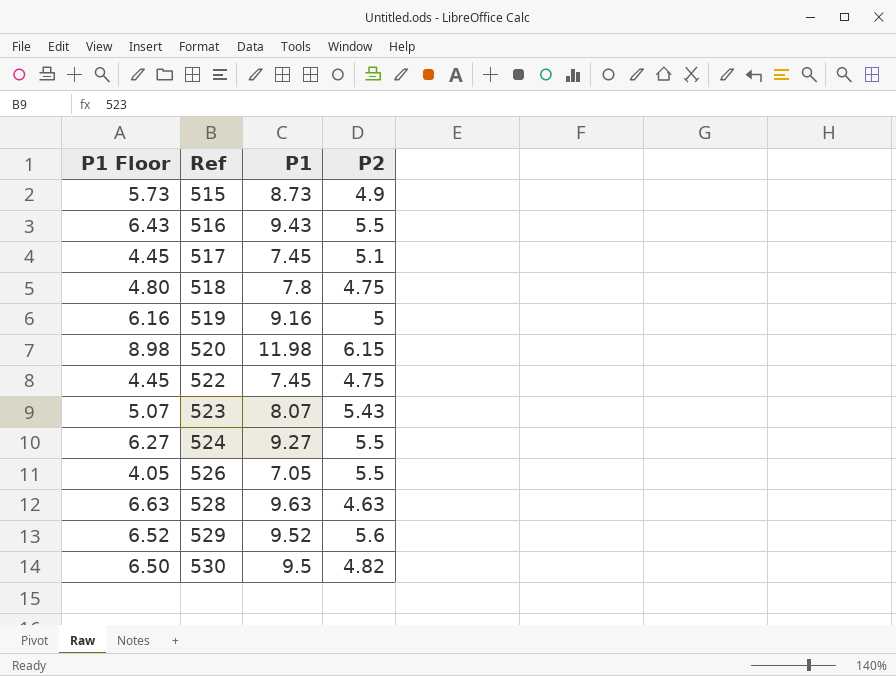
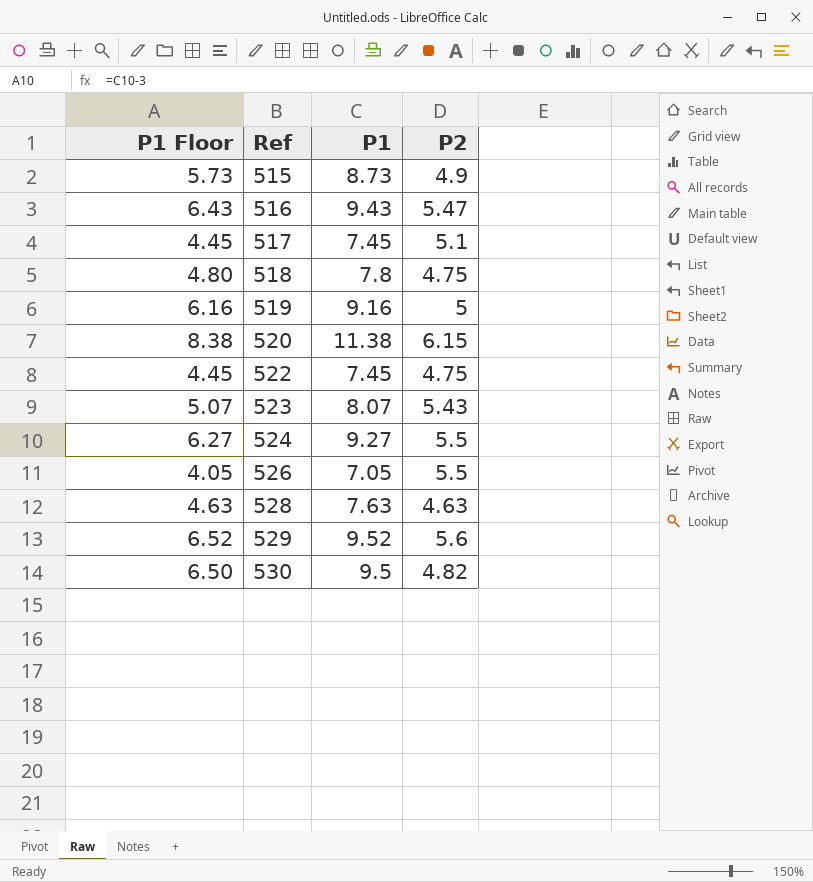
516 | P2: 5.5 -> 5.47
520 | P1 Floor: 8.98 -> 8.38
520 | P1: 11.98 -> 11.38
528 | P1 Floor: 6.63 -> 4.63
528 | P1: 9.63 -> 7.63

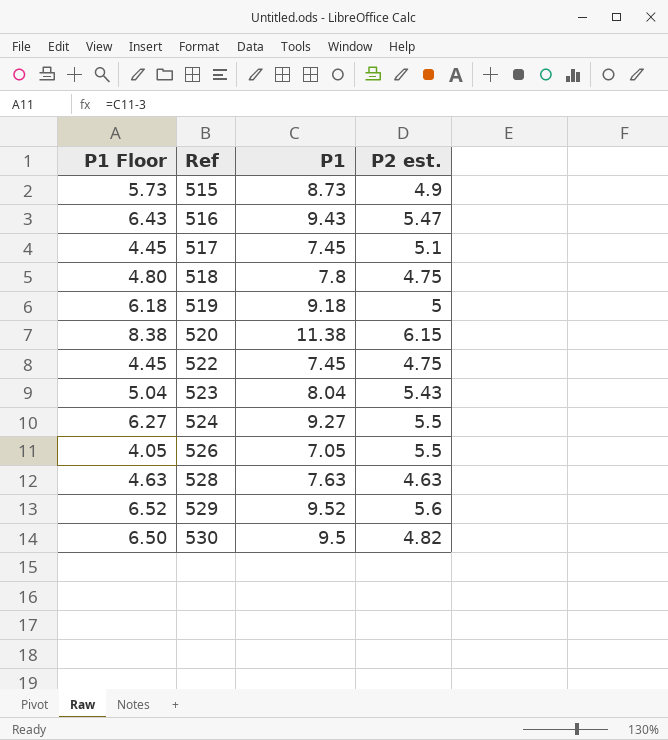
column name: P2 -> P2 est.
519 | P1 Floor: 6.16 -> 6.18
519 | P1: 9.16 -> 9.18
523 | P1 Floor: 5.07 -> 5.04
523 | P1: 8.07 -> 8.04

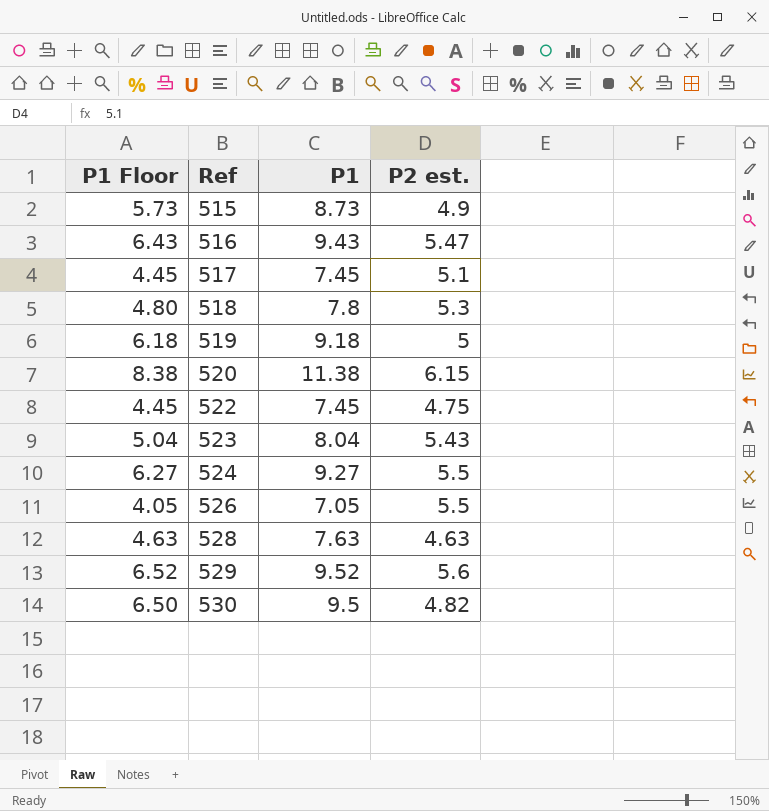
518 | P2 est.: 4.75 -> 5.3

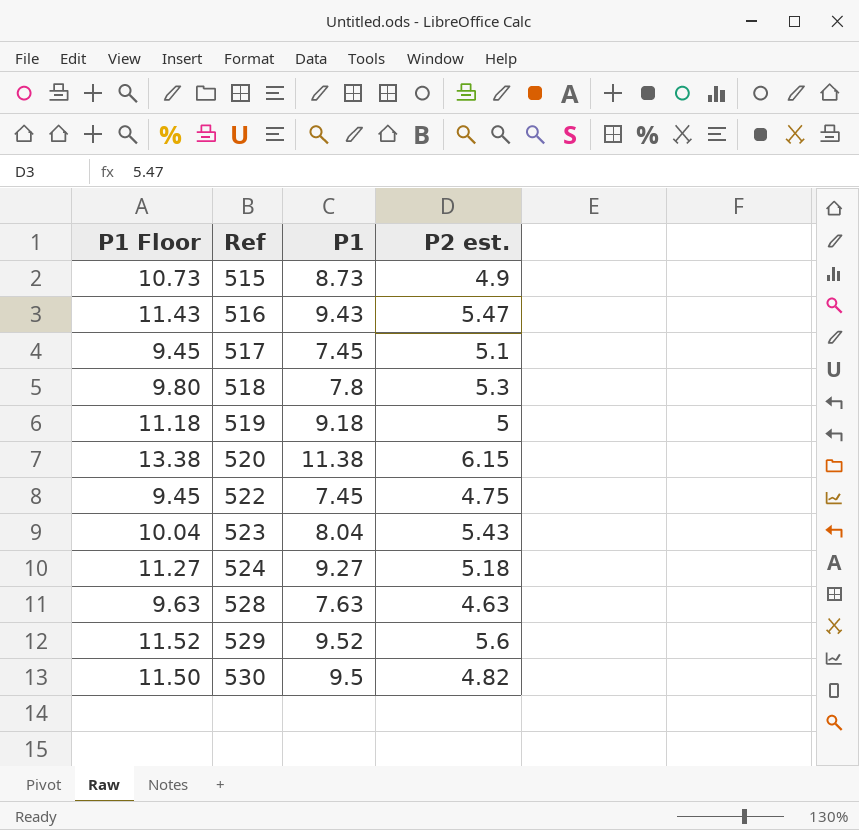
column P1 Floor | formula: [P1] - 3 -> [P1] + 2
row 526: 4.05 | 7.05 | 5.5 -> none
524 | P2 est.: 5.5 -> 5.18

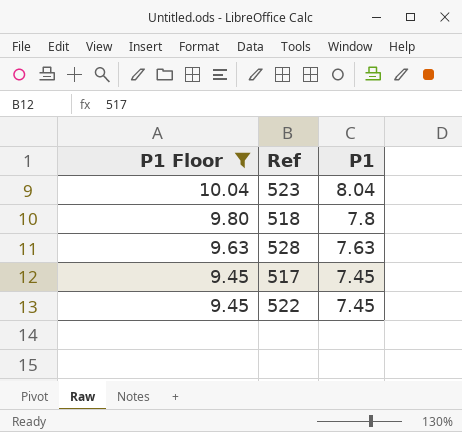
filter: none -> P1 Floor <= 10.04
row order: Ref ascending -> P1 Floor descending
column P2 est. | position: 4 -> none

